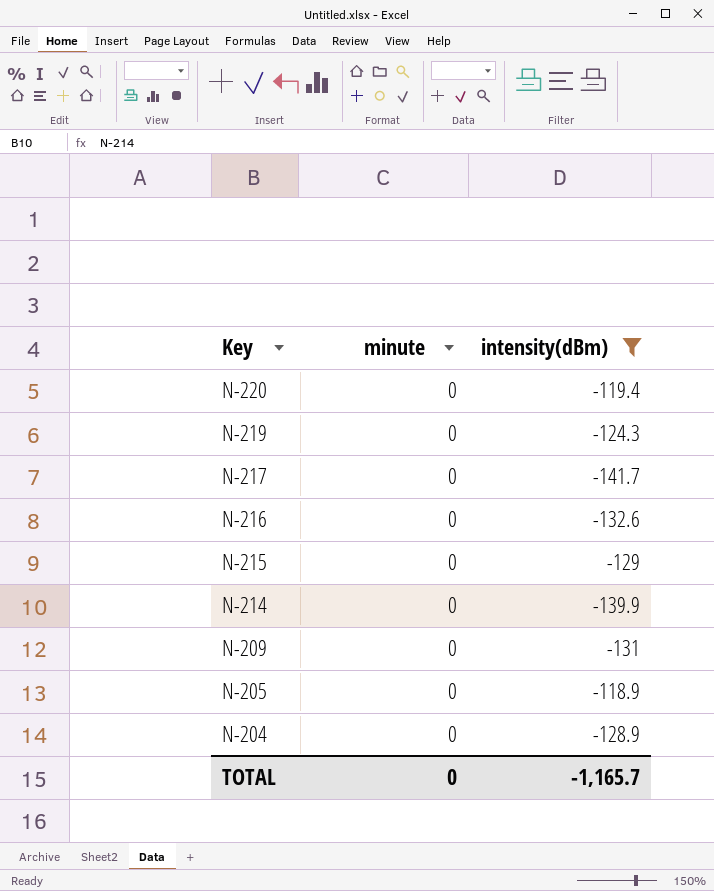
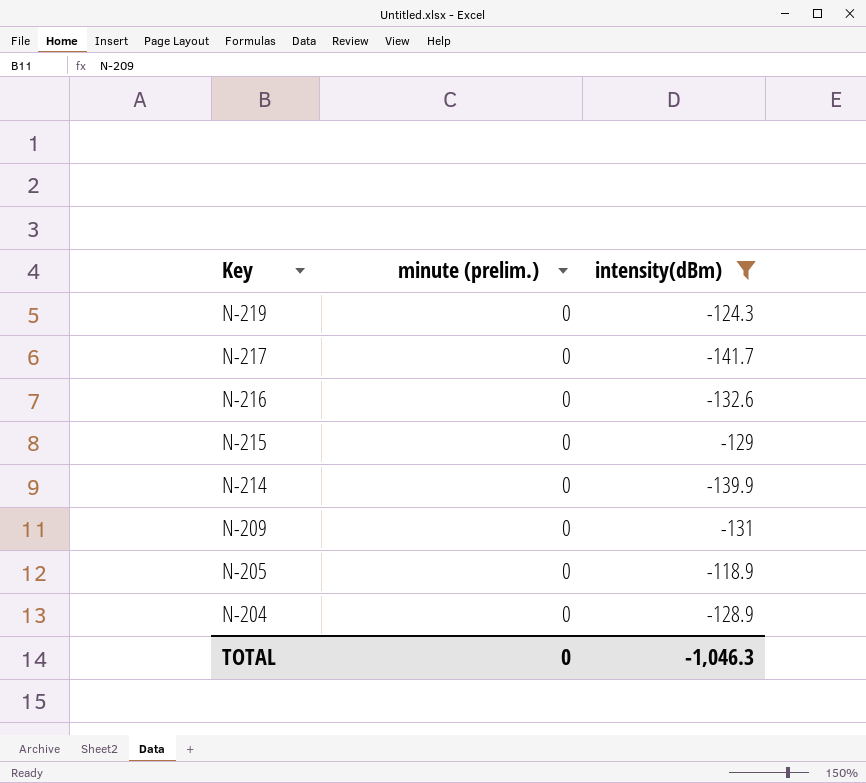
column name: minute -> minute (prelim.)
row N-220: 0 | -119.4 -> none
TOTAL | intensity(dBm): -1,165.7 -> -1,046.3

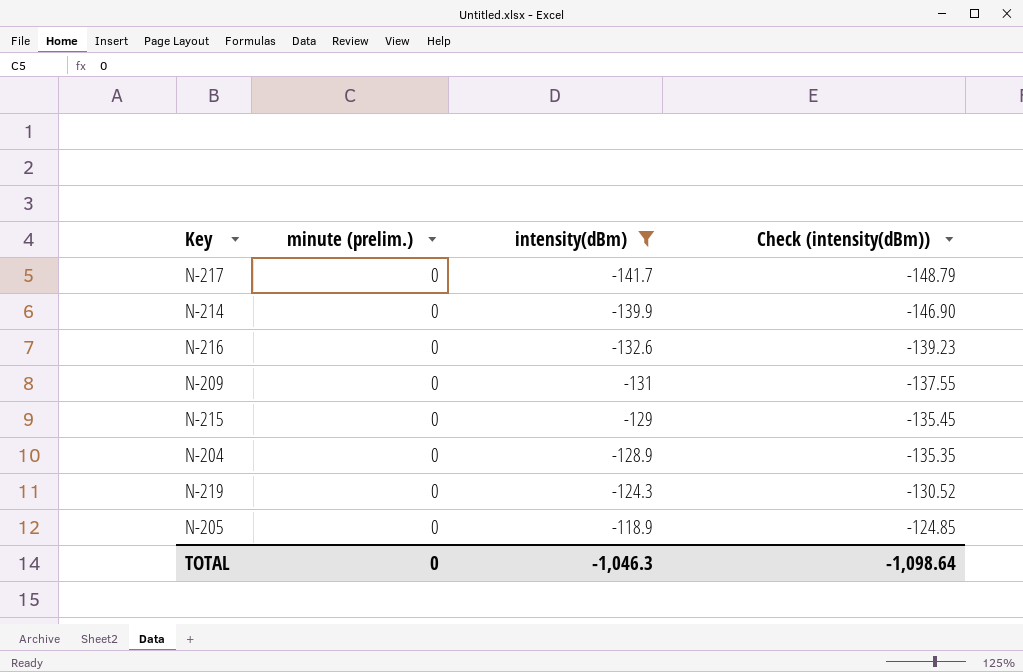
row order: Key descending -> intensity(dBm) ascending
column Check (intensity(dBm)) | formula: none -> [intensity(dBm)] * 1.05

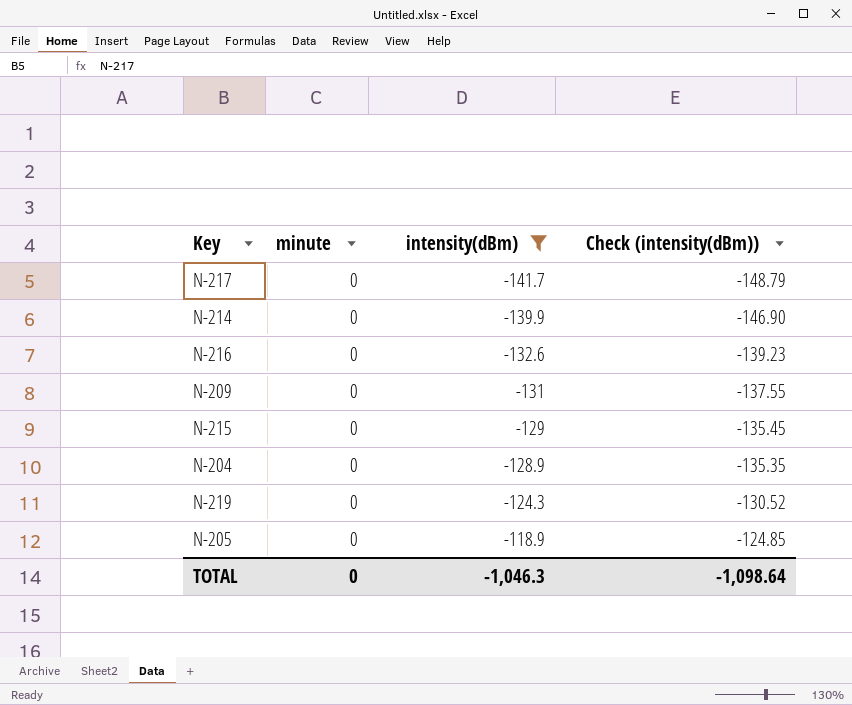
column name: minute (prelim.) -> minute

